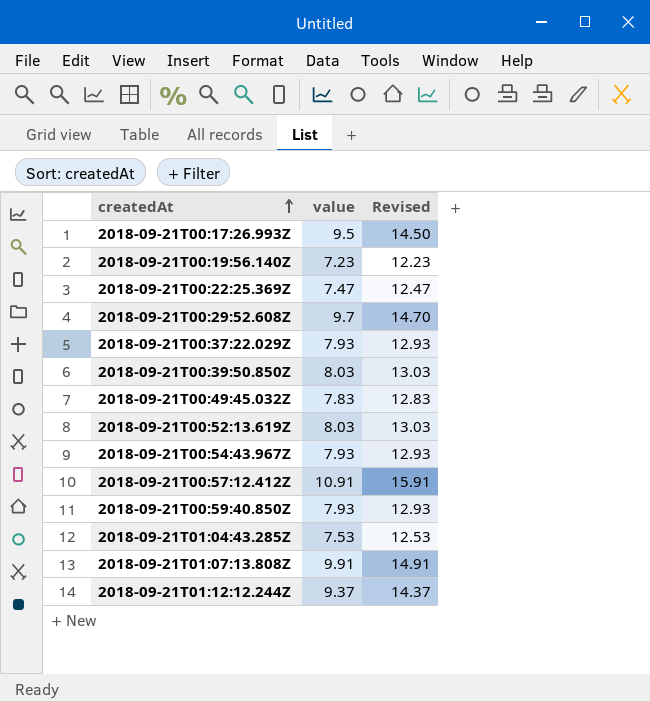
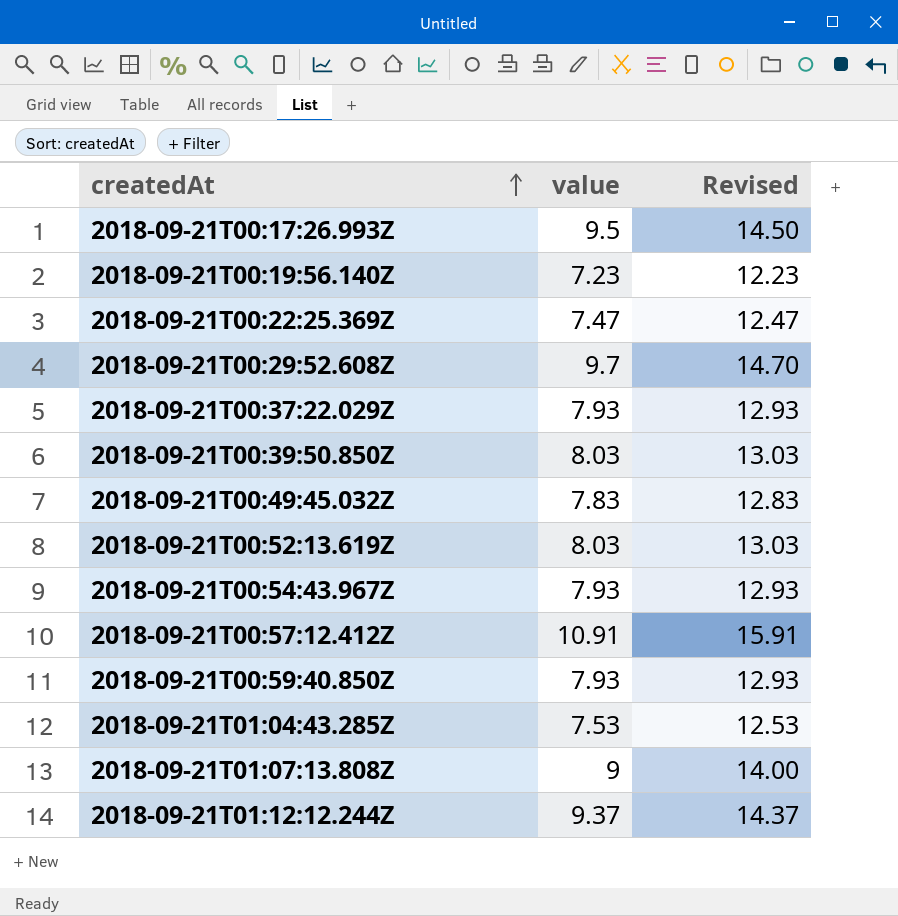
2018-09-21T01:07:13.808Z | value: 9.91 -> 9
2018-09-21T01:07:13.808Z | Revised: 14.91 -> 14.00

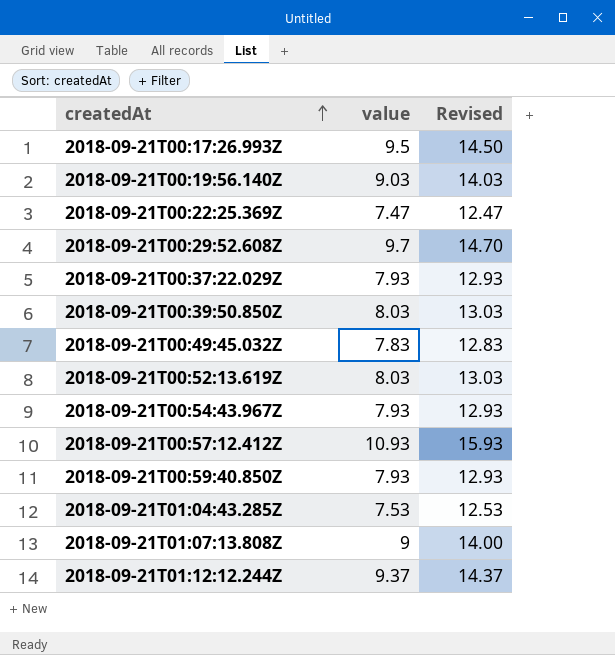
2018-09-21T00:19:56.140Z | value: 7.23 -> 9.03
2018-09-21T00:19:56.140Z | Revised: 12.23 -> 14.03
2018-09-21T00:57:12.412Z | value: 10.91 -> 10.93
2018-09-21T00:57:12.412Z | Revised: 15.91 -> 15.93

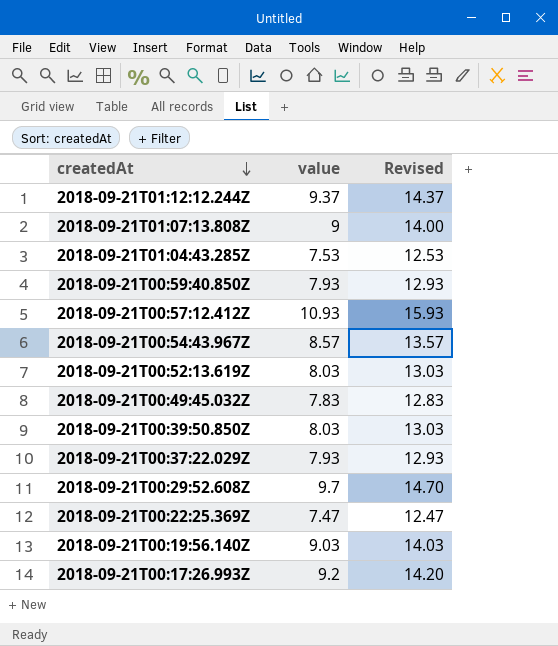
row order: createdAt ascending -> createdAt descending
2018-09-21T00:54:43.967Z | value: 7.93 -> 8.57
2018-09-21T00:54:43.967Z | Revised: 12.93 -> 13.57
2018-09-21T00:17:26.993Z | value: 9.5 -> 9.2
2018-09-21T00:17:26.993Z | Revised: 14.50 -> 14.20

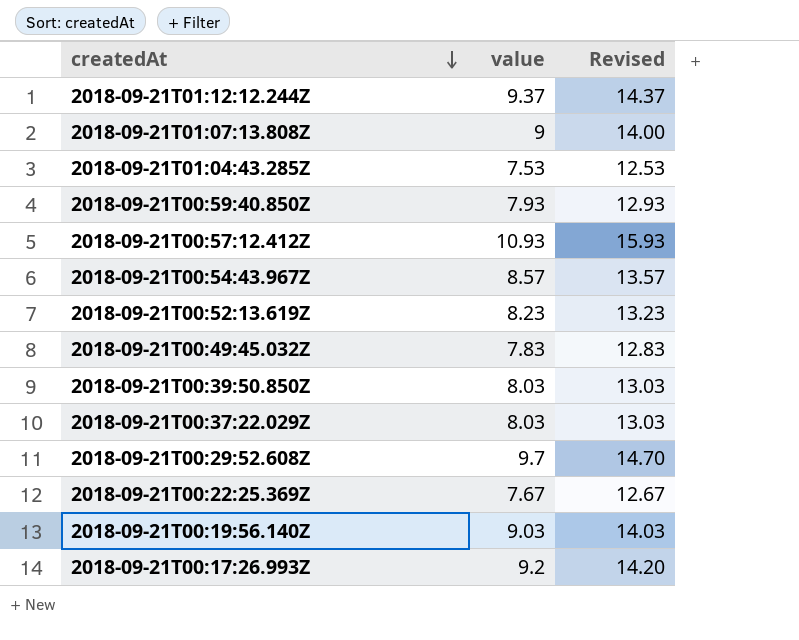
2018-09-21T00:52:13.619Z | value: 8.03 -> 8.23
2018-09-21T00:52:13.619Z | Revised: 13.03 -> 13.23
2018-09-21T00:37:22.029Z | value: 7.93 -> 8.03
2018-09-21T00:37:22.029Z | Revised: 12.93 -> 13.03
2018-09-21T00:22:25.369Z | value: 7.47 -> 7.67
2018-09-21T00:22:25.369Z | Revised: 12.47 -> 12.67

